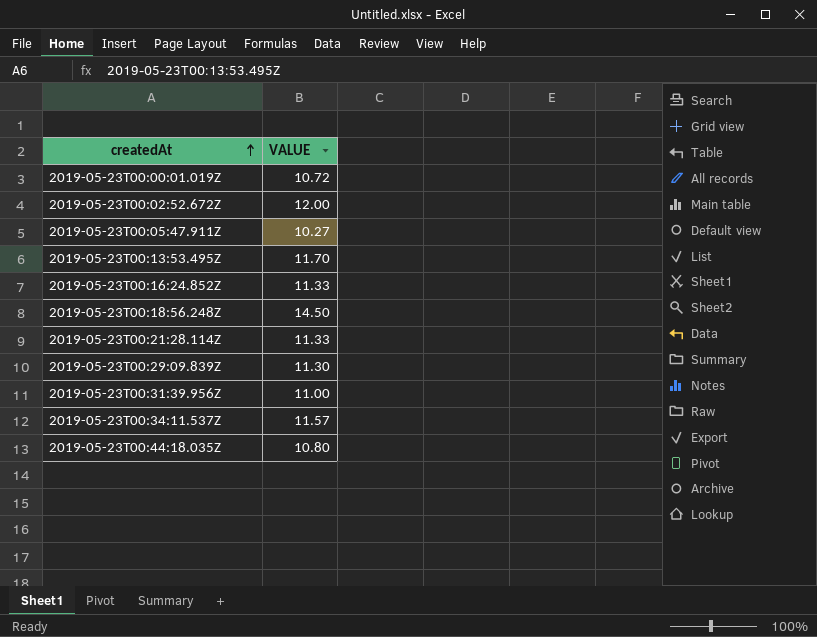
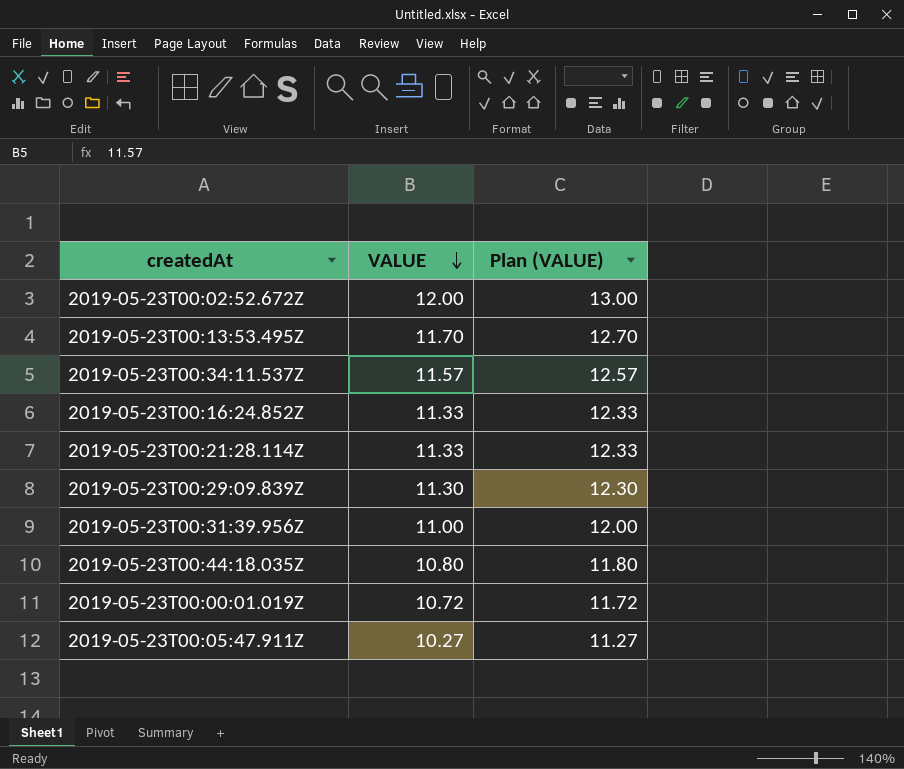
row order: createdAt ascending -> VALUE descending
column Plan (VALUE) | formula: none -> [VALUE] + 1
row 2019-05-23T00:18:56.248Z: 14.50 -> none

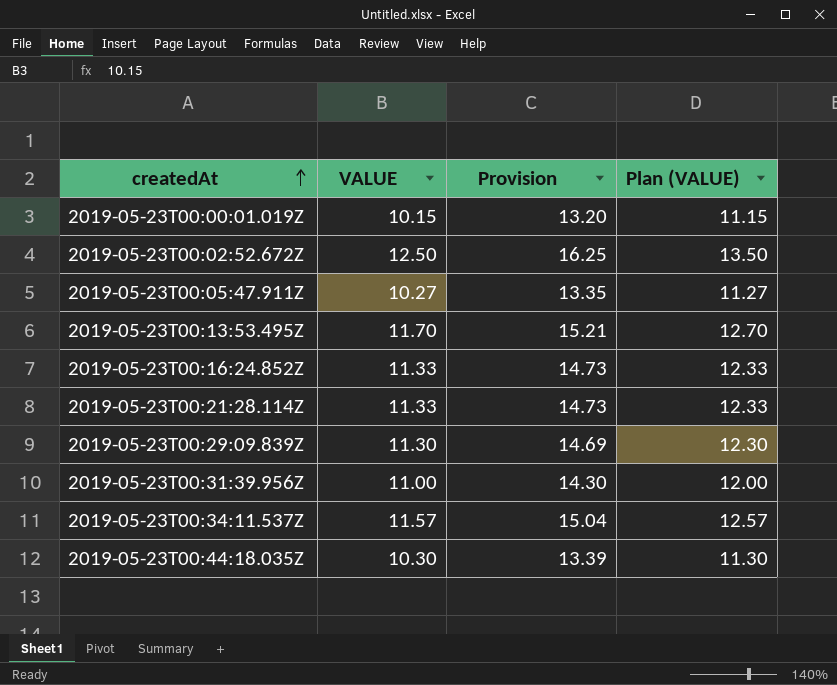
row order: VALUE descending -> createdAt ascending
column Provision | formula: none -> [VALUE] * 1.3
2019-05-23T00:00:01.019Z | VALUE: 10.72 -> 10.15
2019-05-23T00:00:01.019Z | Plan (VALUE): 11.72 -> 11.15
2019-05-23T00:02:52.672Z | VALUE: 12.00 -> 12.50
2019-05-23T00:02:52.672Z | Plan (VALUE): 13.00 -> 13.50
2019-05-23T00:44:18.035Z | VALUE: 10.80 -> 10.30
2019-05-23T00:44:18.035Z | Plan (VALUE): 11.80 -> 11.30

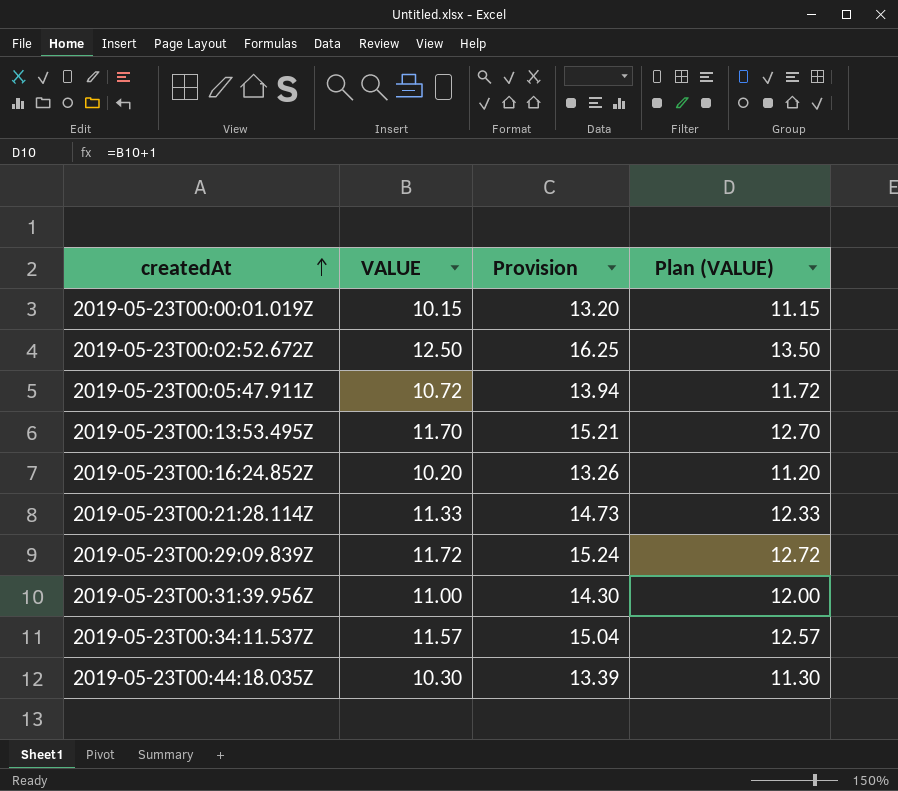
2019-05-23T00:05:47.911Z | VALUE: 10.27 -> 10.72
2019-05-23T00:05:47.911Z | Provision: 13.35 -> 13.94
2019-05-23T00:05:47.911Z | Plan (VALUE): 11.27 -> 11.72
2019-05-23T00:16:24.852Z | VALUE: 11.33 -> 10.20
2019-05-23T00:16:24.852Z | Provision: 14.73 -> 13.26
2019-05-23T00:16:24.852Z | Plan (VALUE): 12.33 -> 11.20
2019-05-23T00:29:09.839Z | VALUE: 11.30 -> 11.72
2019-05-23T00:29:09.839Z | Provision: 14.69 -> 15.24
2019-05-23T00:29:09.839Z | Plan (VALUE): 12.30 -> 12.72

